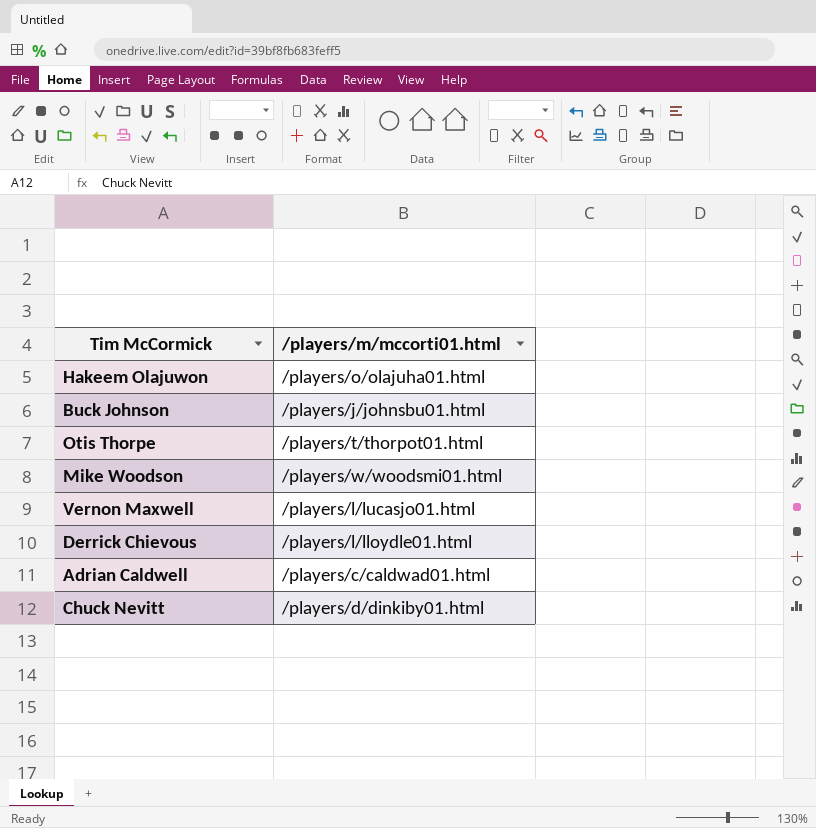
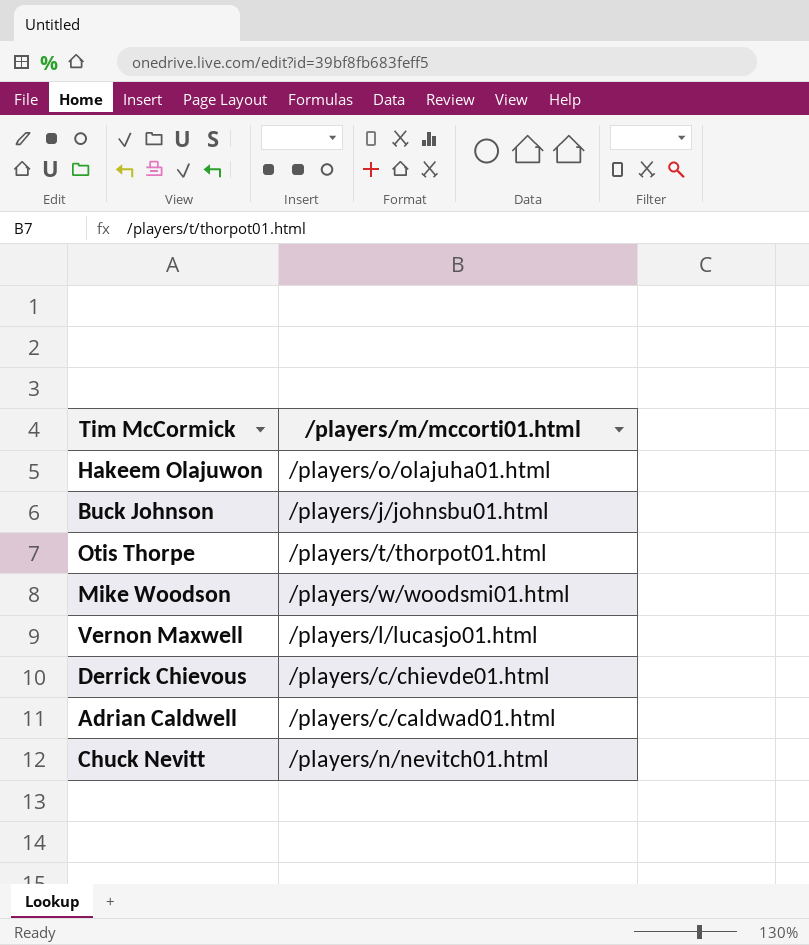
Derrick Chievous | /players/m/mccorti01.html: /players/l/lloydle01.html -> /players/c/chievde01.html
Chuck Nevitt | /players/m/mccorti01.html: /players/d/dinkiby01.html -> /players/n/nevitch01.html

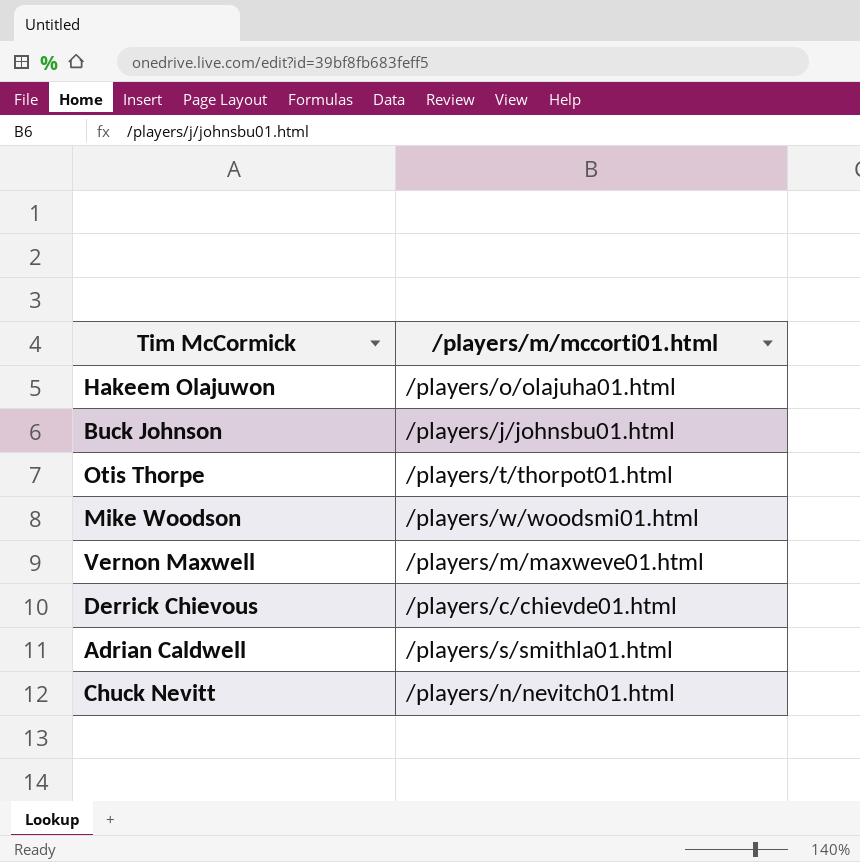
Vernon Maxwell | /players/m/mccorti01.html: /players/l/lucasjo01.html -> /players/m/maxweve01.html
Adrian Caldwell | /players/m/mccorti01.html: /players/c/caldwad01.html -> /players/s/smithla01.html

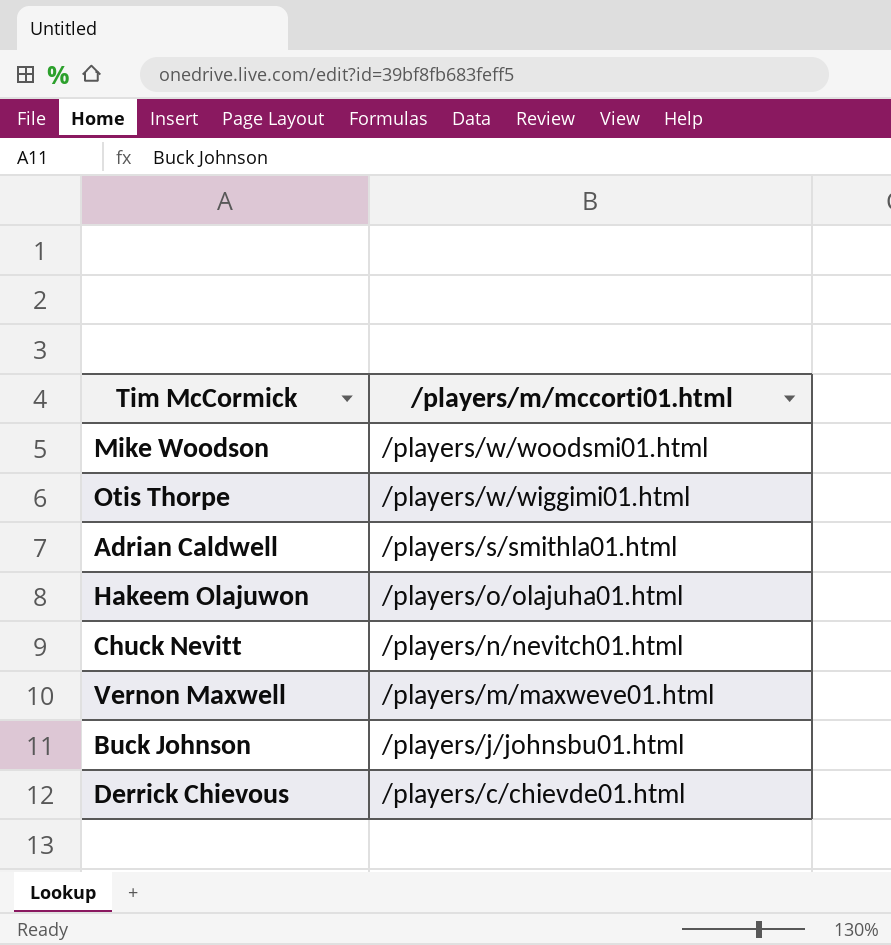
row order: none -> /players/m/mccorti01.html descending
Otis Thorpe | /players/m/mccorti01.html: /players/t/thorpot01.html -> /players/w/wiggimi01.html

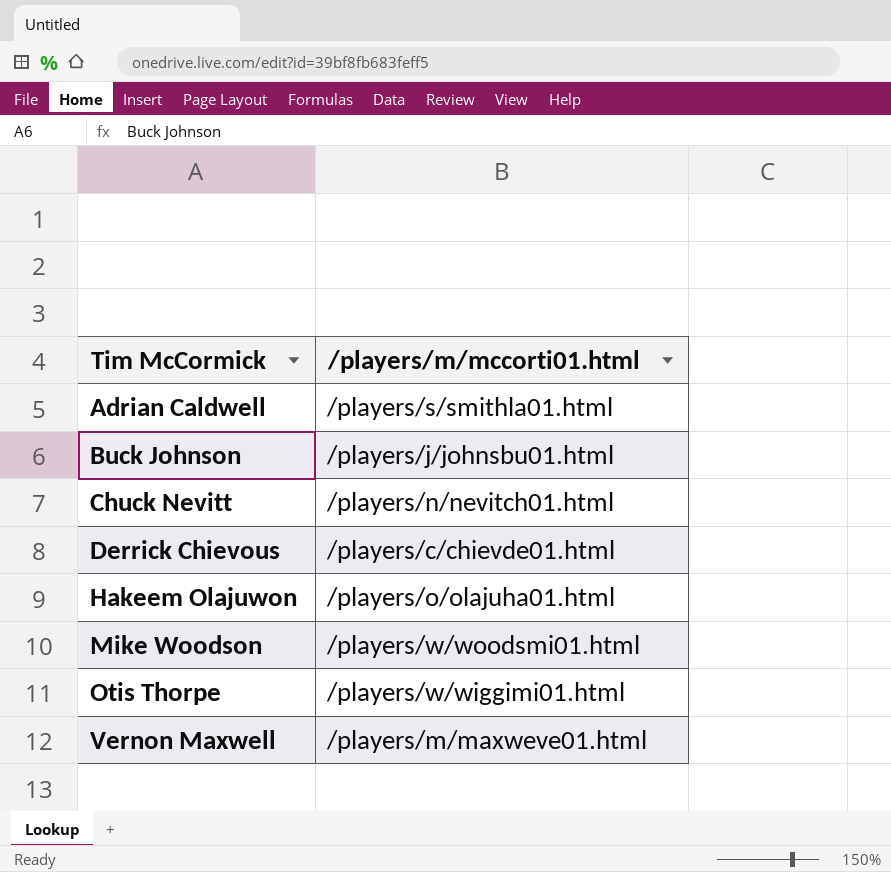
row order: /players/m/mccorti01.html descending -> Tim McCormick ascending

